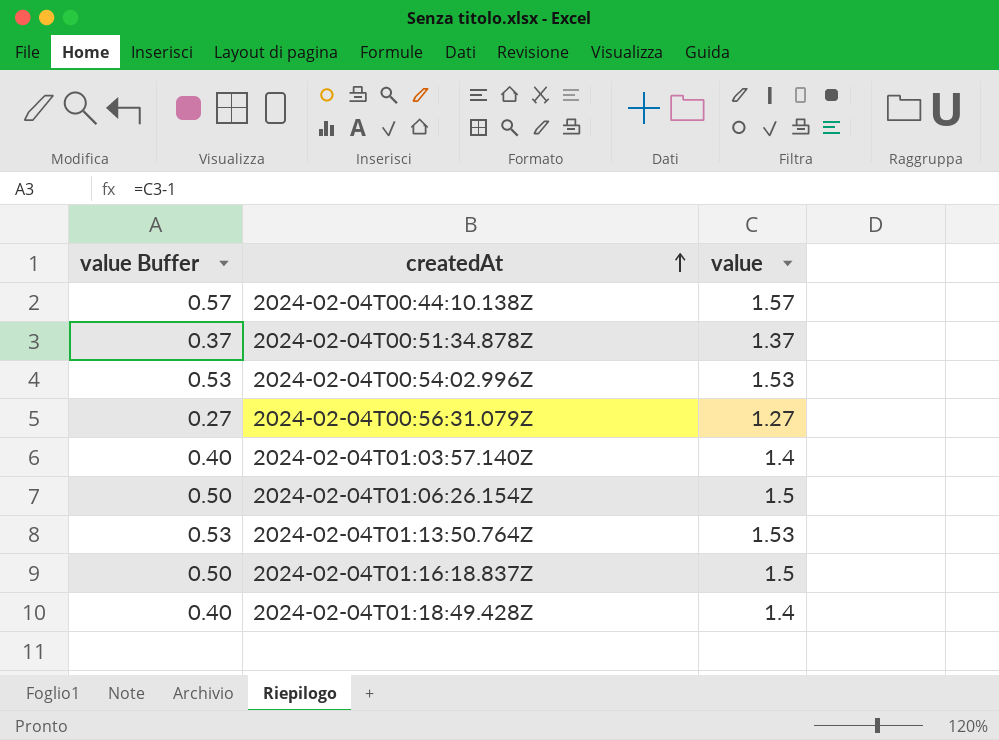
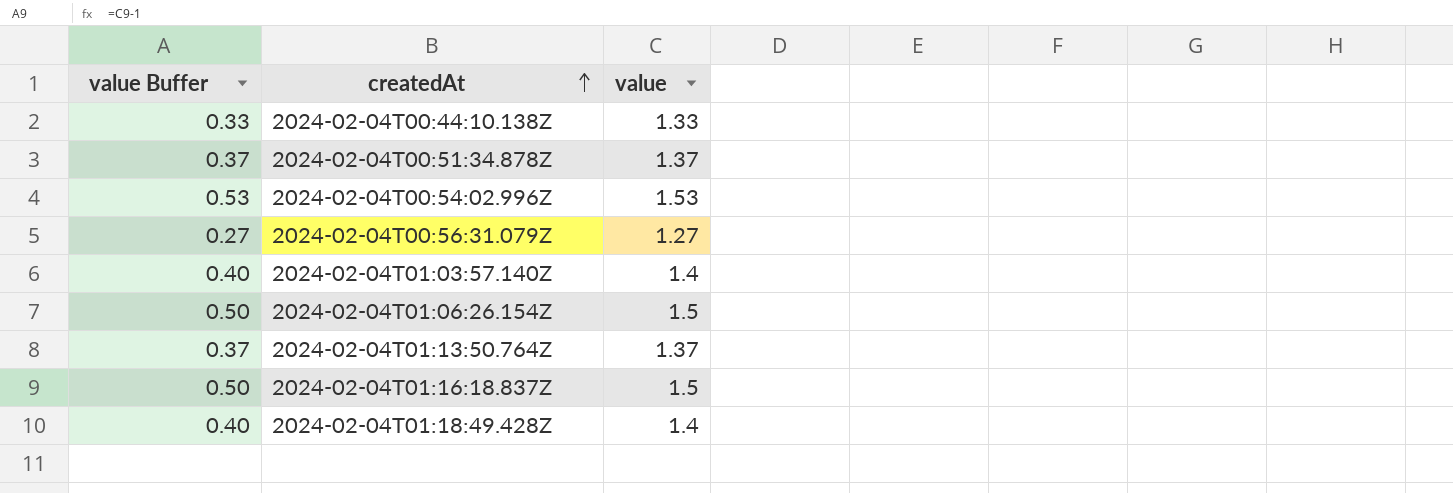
2024-02-04T00:44:10.138Z | value Buffer: 0.57 -> 0.33
2024-02-04T00:44:10.138Z | value: 1.57 -> 1.33
2024-02-04T01:13:50.764Z | value Buffer: 0.53 -> 0.37
2024-02-04T01:13:50.764Z | value: 1.53 -> 1.37

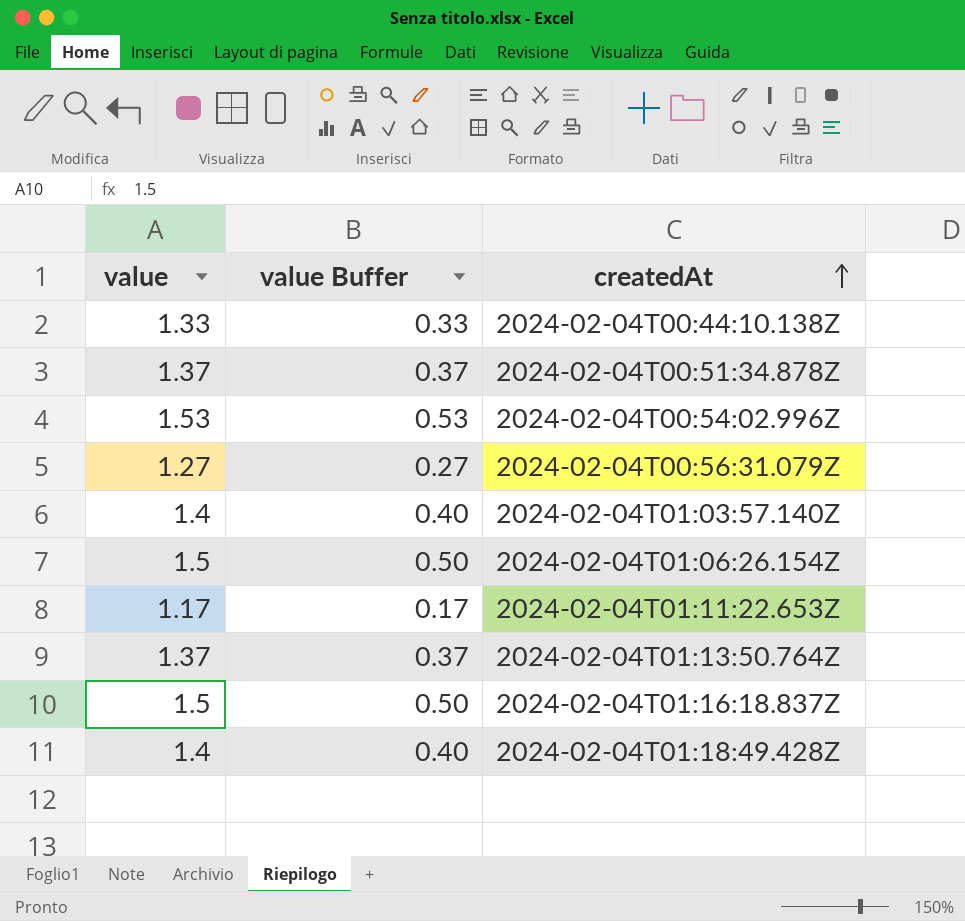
column value | position: 3 -> 1
row 2024-02-04T01:11:22.653Z: none -> 1.17 | 0.17

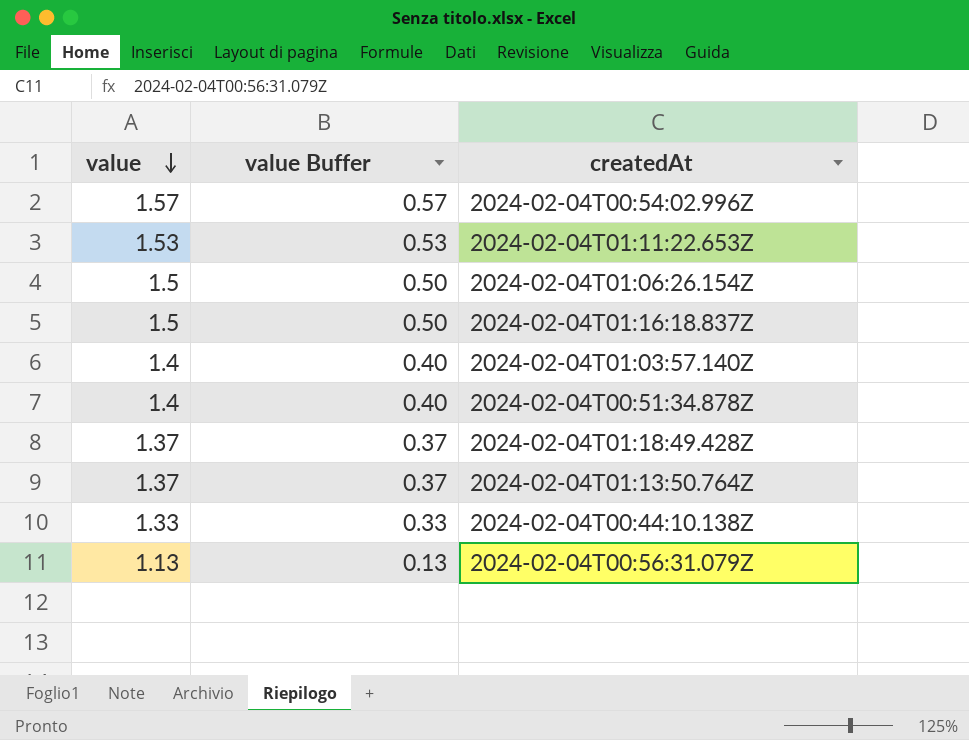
row order: createdAt ascending -> value descending
2024-02-04T00:54:02.996Z | value: 1.53 -> 1.57
2024-02-04T00:54:02.996Z | value Buffer: 0.53 -> 0.57
2024-02-04T01:11:22.653Z | value: 1.17 -> 1.53
2024-02-04T01:11:22.653Z | value Buffer: 0.17 -> 0.53
2024-02-04T00:51:34.878Z | value: 1.37 -> 1.4
2024-02-04T00:51:34.878Z | value Buffer: 0.37 -> 0.40
2024-02-04T01:18:49.428Z | value: 1.4 -> 1.37
2024-02-04T01:18:49.428Z | value Buffer: 0.40 -> 0.37
2024-02-04T00:56:31.079Z | value: 1.27 -> 1.13
2024-02-04T00:56:31.079Z | value Buffer: 0.27 -> 0.13

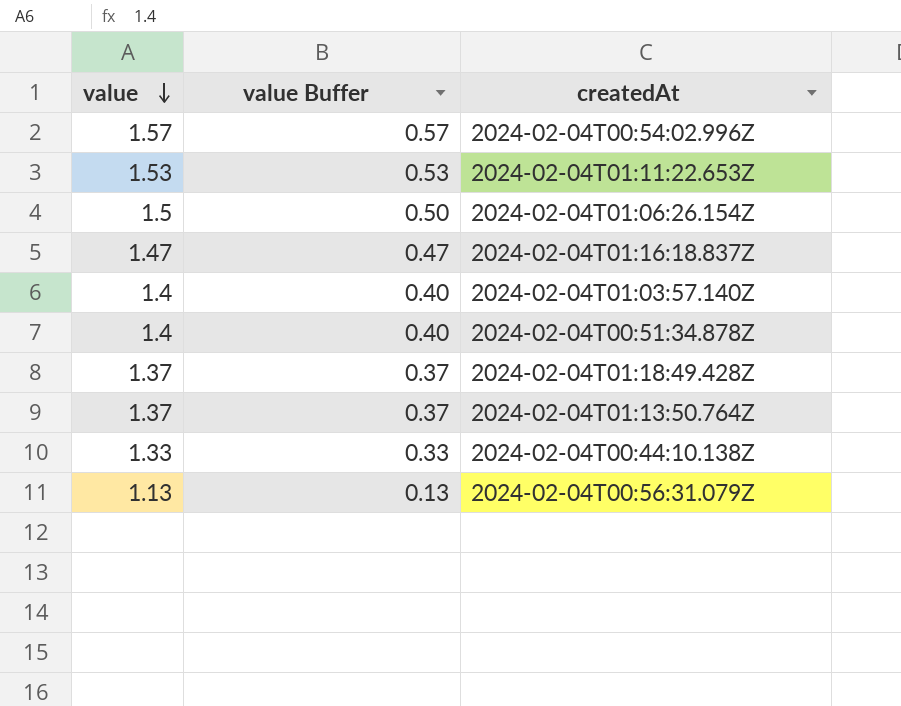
2024-02-04T01:16:18.837Z | value: 1.5 -> 1.47
2024-02-04T01:16:18.837Z | value Buffer: 0.50 -> 0.47

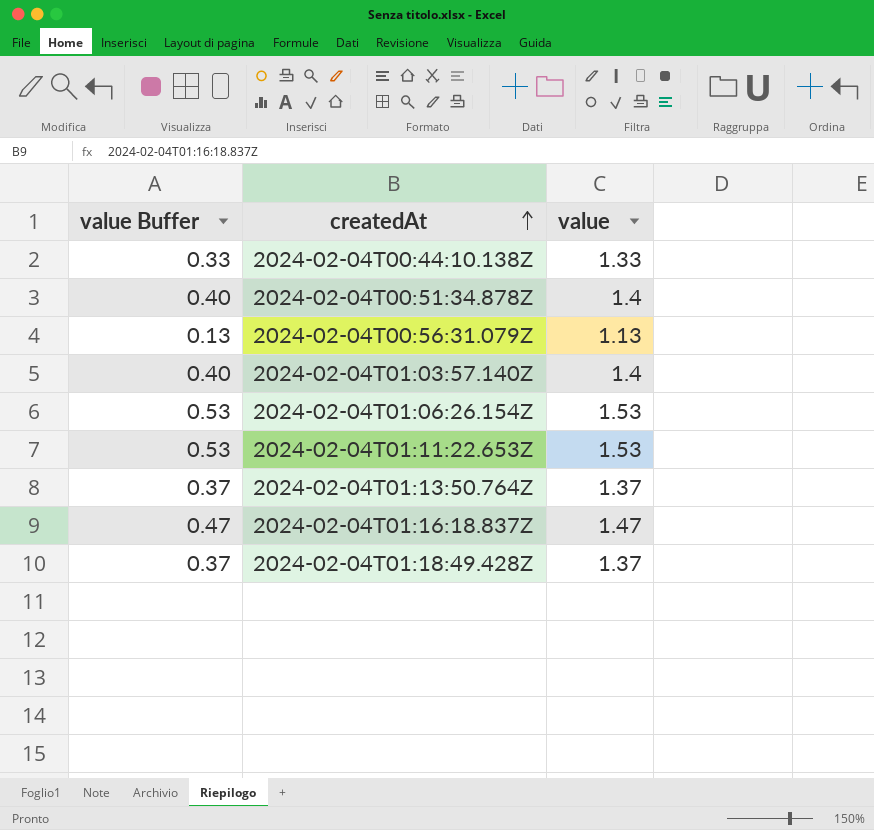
row order: value descending -> createdAt ascending
column value | position: 1 -> 3
row 2024-02-04T00:54:02.996Z: 1.57 | 0.57 -> none
2024-02-04T01:06:26.154Z | value Buffer: 0.50 -> 0.53
2024-02-04T01:06:26.154Z | value: 1.5 -> 1.53

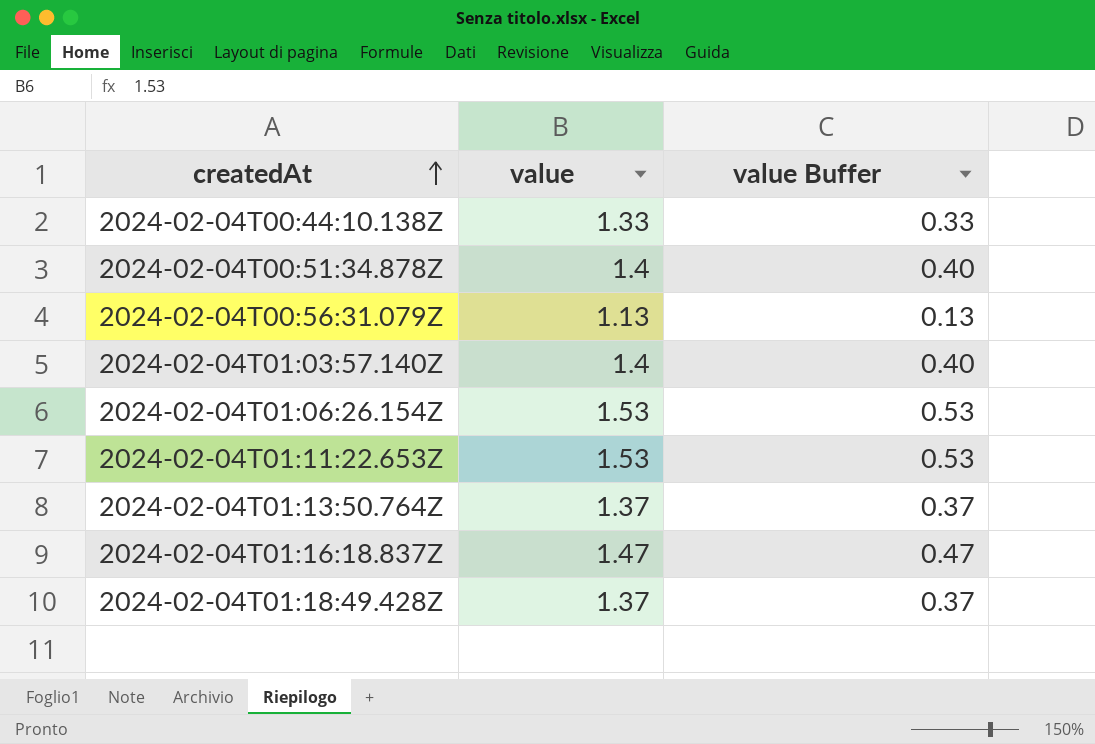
column value Buffer | position: 1 -> 3

